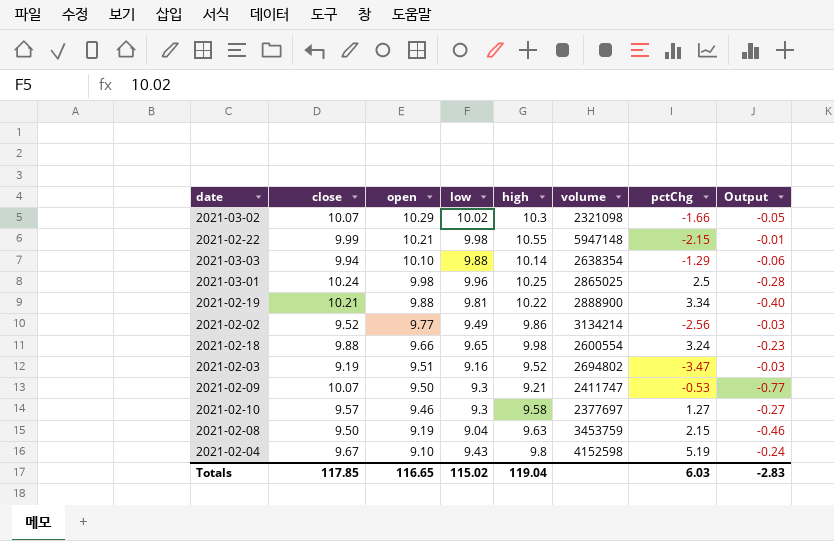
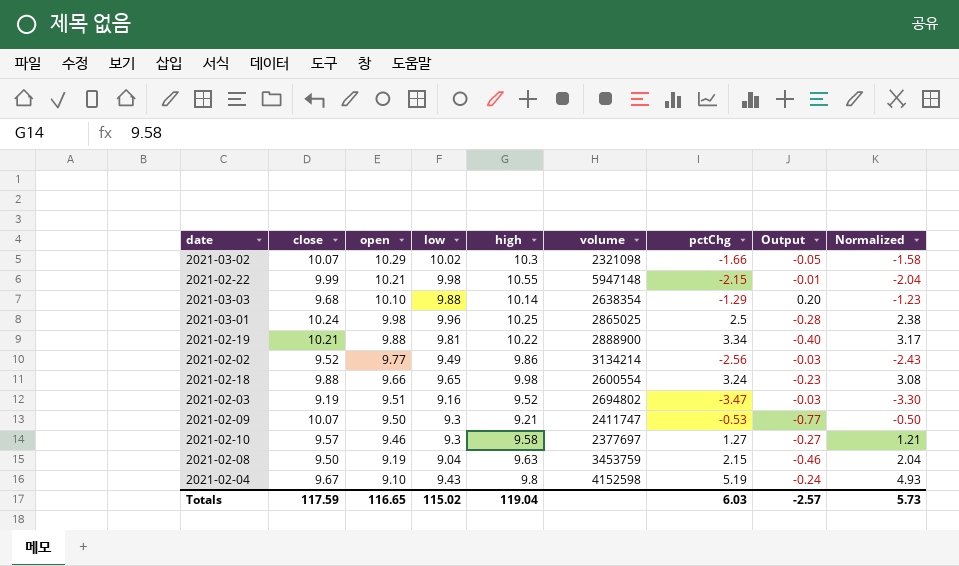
column Normalized | formula: none -> [pctChg] * 0.95
2021-03-03 | close: 9.94 -> 9.68
2021-03-03 | Output: -0.06 -> 0.20
Totals | close: 117.85 -> 117.59
Totals | Output: -2.83 -> -2.57

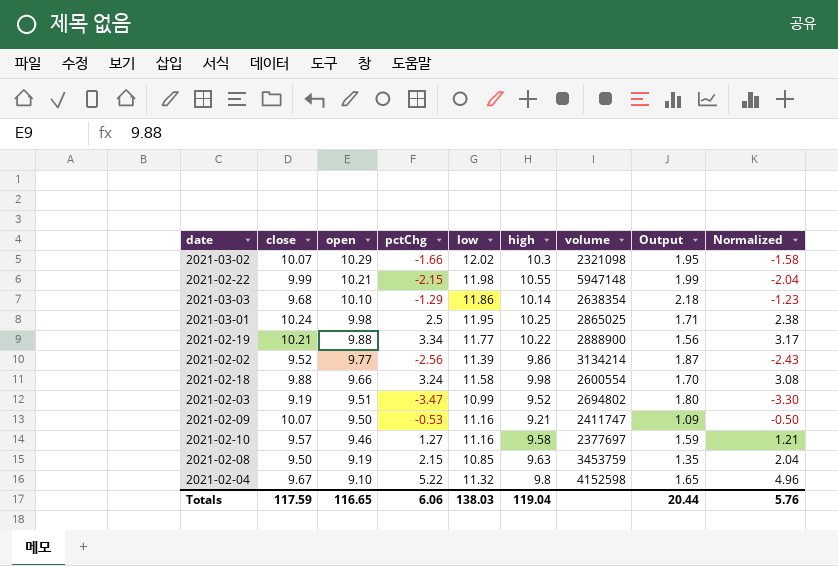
column pctChg | position: 7 -> 4
2021-03-02 | low: 10.02 -> 12.02
2021-03-02 | Output: -0.05 -> 1.95
2021-02-22 | low: 9.98 -> 11.98
2021-02-22 | Output: -0.01 -> 1.99
2021-03-03 | low: 9.88 -> 11.86
2021-03-03 | Output: 0.20 -> 2.18
2021-03-01 | low: 9.96 -> 11.95
2021-03-01 | Output: -0.28 -> 1.71
2021-02-19 | low: 9.81 -> 11.77
2021-02-19 | Output: -0.40 -> 1.56
2021-02-02 | low: 9.49 -> 11.39
2021-02-02 | Output: -0.03 -> 1.87
2021-02-18 | low: 9.65 -> 11.58
2021-02-18 | Output: -0.23 -> 1.70
2021-02-03 | low: 9.16 -> 10.99
2021-02-03 | Output: -0.03 -> 1.80
2021-02-09 | low: 9.3 -> 11.16
2021-02-09 | Output: -0.77 -> 1.09
2021-02-10 | low: 9.3 -> 11.16
2021-02-10 | Output: -0.27 -> 1.59
2021-02-08 | low: 9.04 -> 10.85
2021-02-08 | Output: -0.46 -> 1.35
2021-02-04 | pctChg: 5.19 -> 5.22
2021-02-04 | low: 9.43 -> 11.32
2021-02-04 | Output: -0.24 -> 1.65
2021-02-04 | Normalized: 4.93 -> 4.96
Totals | pctChg: 6.03 -> 6.06
Totals | low: 115.02 -> 138.03
Totals | Output: -2.57 -> 20.44
Totals | Normalized: 5.73 -> 5.76

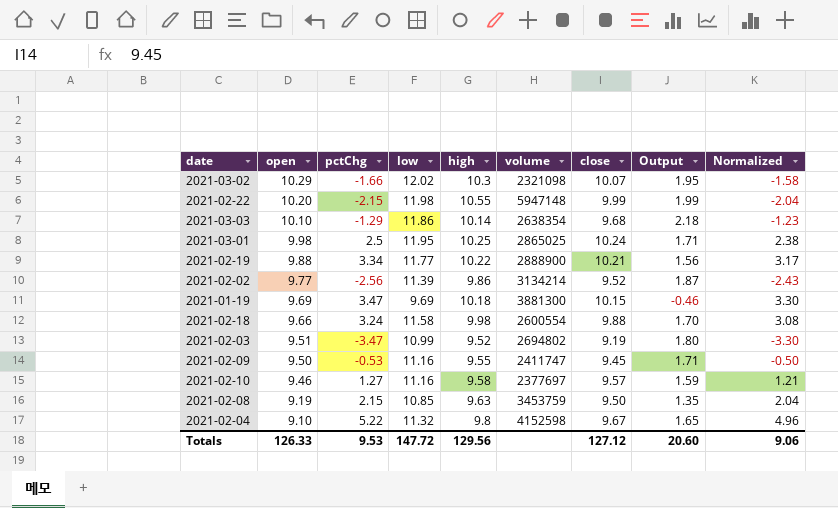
column close | position: 2 -> 7
2021-02-22 | open: 10.21 -> 10.20
row 2021-01-19: none -> 9.69 | 3.47 | 9.69 | 10.18 | 3881300 | 10.15 | -0.46 | 3.30
2021-02-09 | high: 9.21 -> 9.55
2021-02-09 | close: 10.07 -> 9.45
2021-02-09 | Output: 1.09 -> 1.71
Totals | open: 116.65 -> 126.33
Totals | pctChg: 6.06 -> 9.53
Totals | low: 138.03 -> 147.72
Totals | high: 119.04 -> 129.56
Totals | close: 117.59 -> 127.12
Totals | Output: 20.44 -> 20.60
Totals | Normalized: 5.76 -> 9.06

